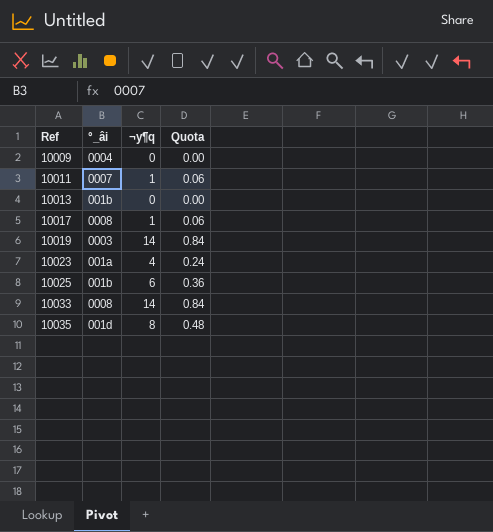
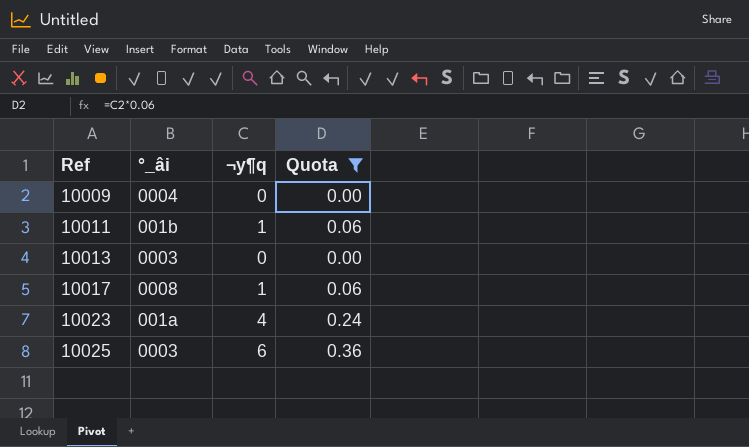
filter: none -> Quota <= 0.36
10011 | °_âi: 0007 -> 001b
10013 | °_âi: 001b -> 0003
10025 | °_âi: 001b -> 0003

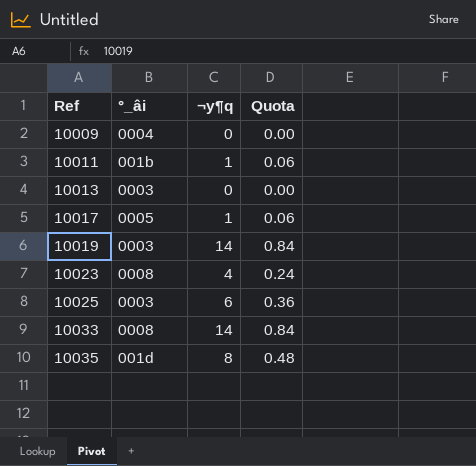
filter: Quota <= 0.36 -> none
10017 | °_âi: 0008 -> 0005
10023 | °_âi: 001a -> 0008

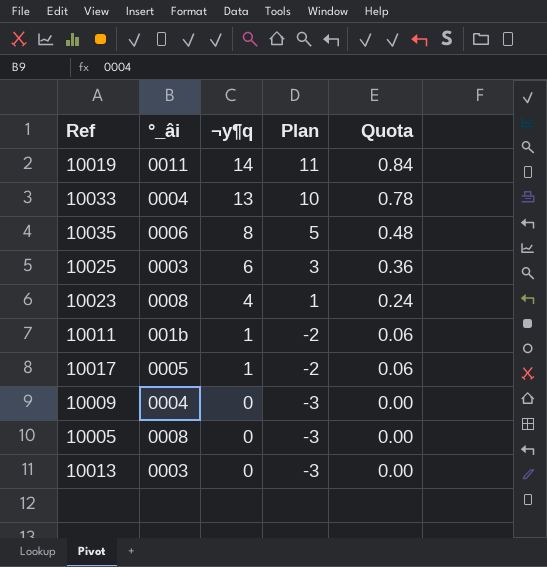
row order: Ref ascending -> ¬y¶q descending
column Plan | formula: none -> [¬y¶q] - 3
10019 | °_âi: 0003 -> 0011
10033 | °_âi: 0008 -> 0004
10033 | ¬y¶q: 14 -> 13
10033 | Quota: 0.84 -> 0.78
10035 | °_âi: 001d -> 0006
row 10005: none -> 0008 | 0 | -3 | 0.00

